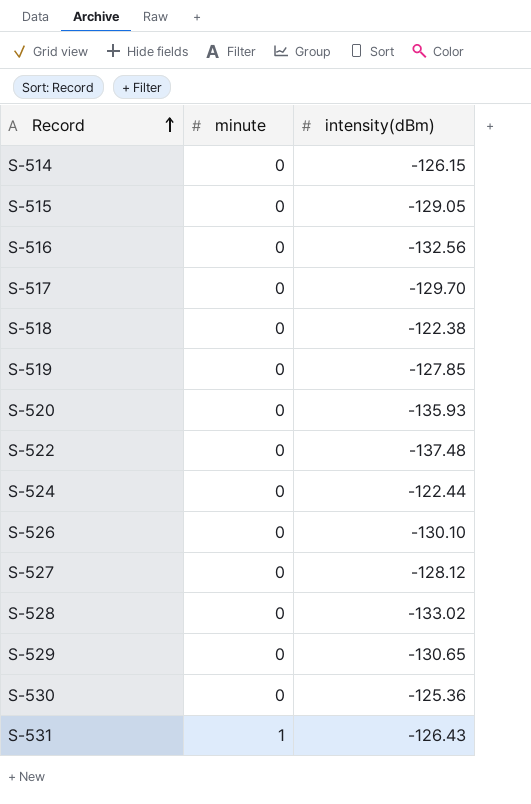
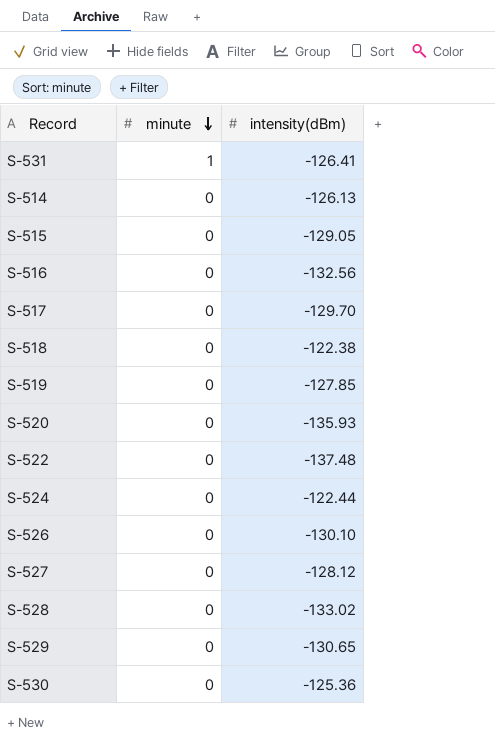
row order: Record ascending -> minute descending
S-531 | intensity(dBm): -126.43 -> -126.41
S-514 | intensity(dBm): -126.15 -> -126.13

